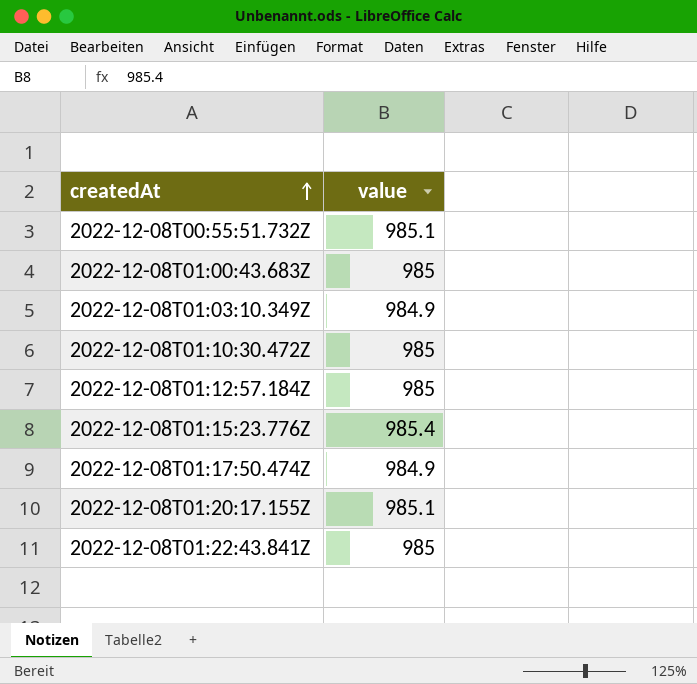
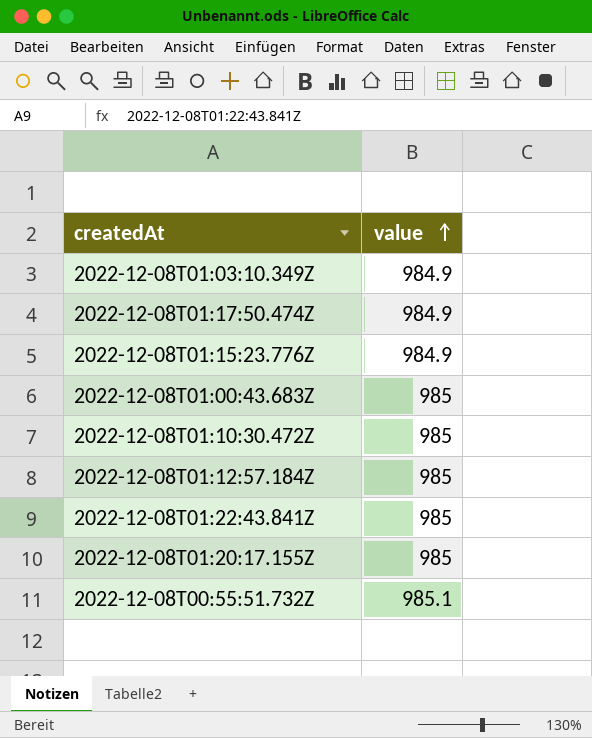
row order: createdAt ascending -> value ascending
2022-12-08T01:15:23.776Z | value: 985.4 -> 984.9
2022-12-08T01:20:17.155Z | value: 985.1 -> 985

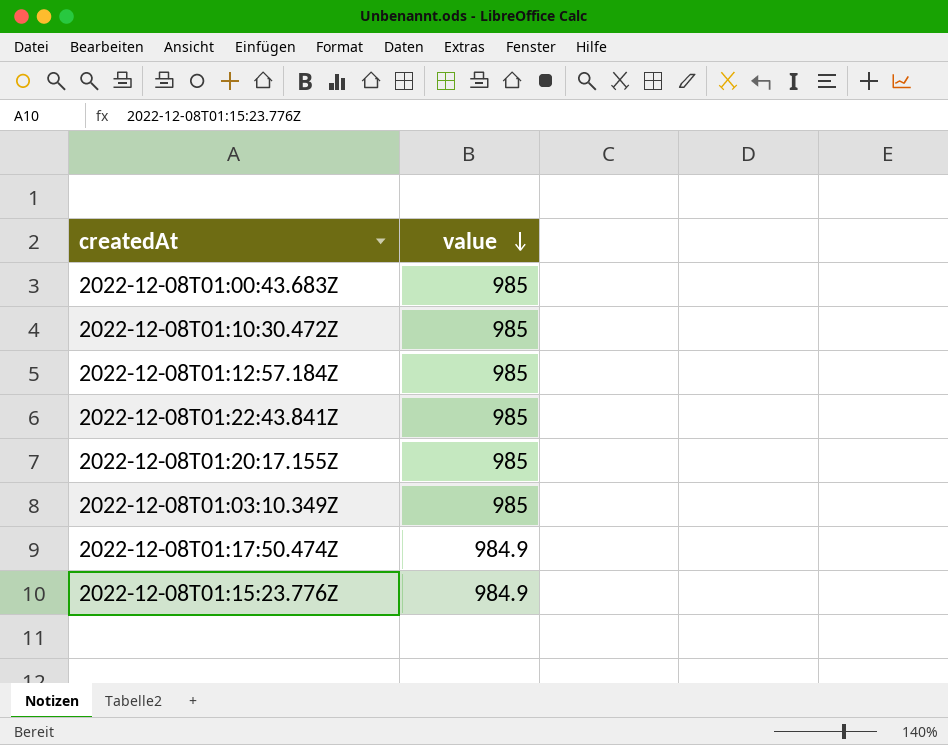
row order: value ascending -> value descending
row 2022-12-08T00:55:51.732Z: 985.1 -> none
2022-12-08T01:03:10.349Z | value: 984.9 -> 985

